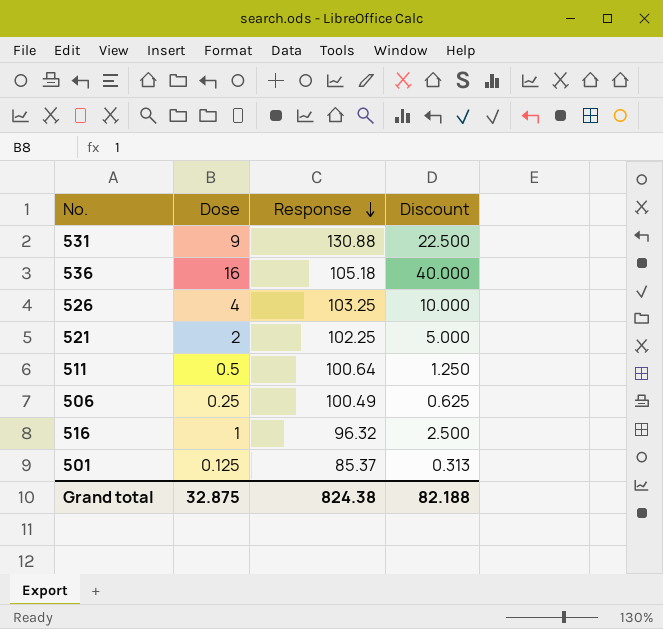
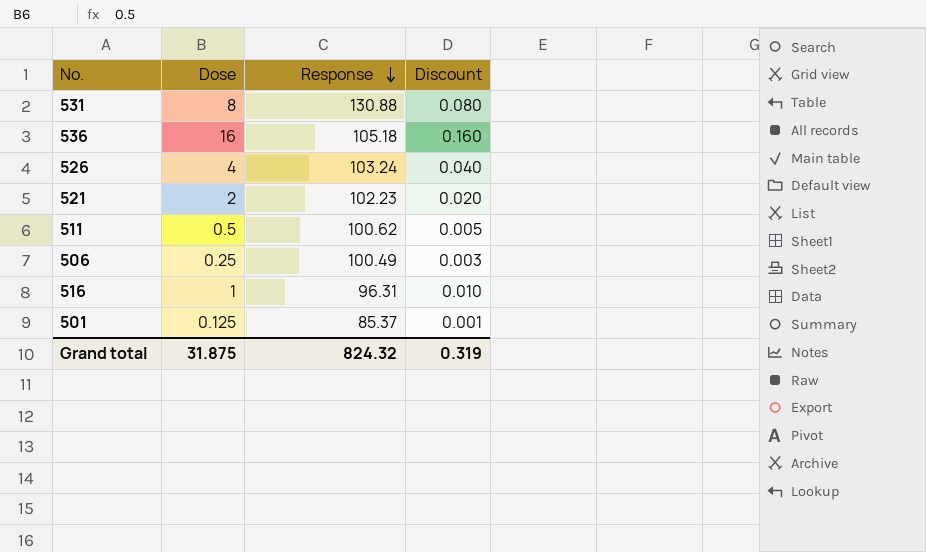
column Discount | formula: [Dose] * 2.5 -> [Dose] * 0.01
531 | Dose: 9 -> 8
526 | Response: 103.25 -> 103.24
521 | Response: 102.25 -> 102.23
511 | Response: 100.64 -> 100.62
516 | Response: 96.32 -> 96.31
Grand total | Dose: 32.875 -> 31.875
Grand total | Response: 824.38 -> 824.32
Grand total | Discount: 82.188 -> 0.319

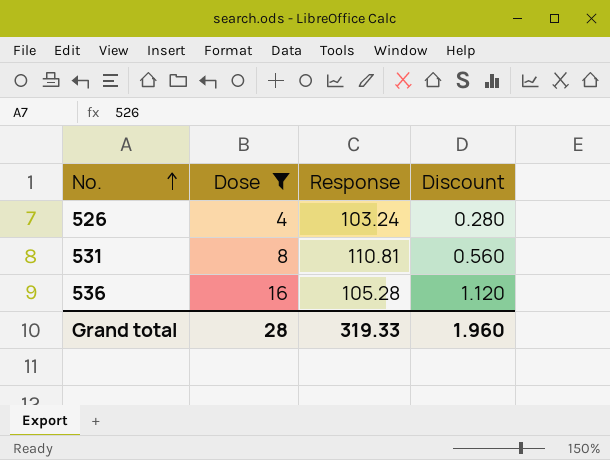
filter: none -> Dose >= 4
row order: Response descending -> No. ascending
column Discount | formula: [Dose] * 0.01 -> [Dose] * 0.07
531 | Response: 130.88 -> 110.81
536 | Response: 105.18 -> 105.28
Grand total | Dose: 31.875 -> 28
Grand total | Response: 824.32 -> 319.33
Grand total | Discount: 0.319 -> 1.960

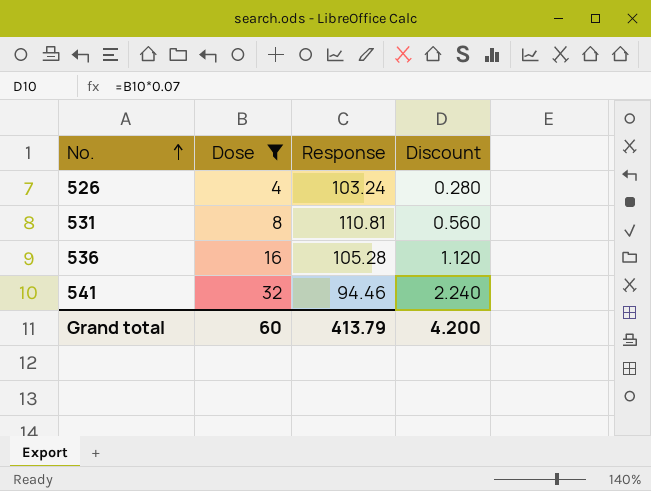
row 541: none -> 32 | 94.46 | 2.240
Grand total | Dose: 28 -> 60
Grand total | Response: 319.33 -> 413.79
Grand total | Discount: 1.960 -> 4.200

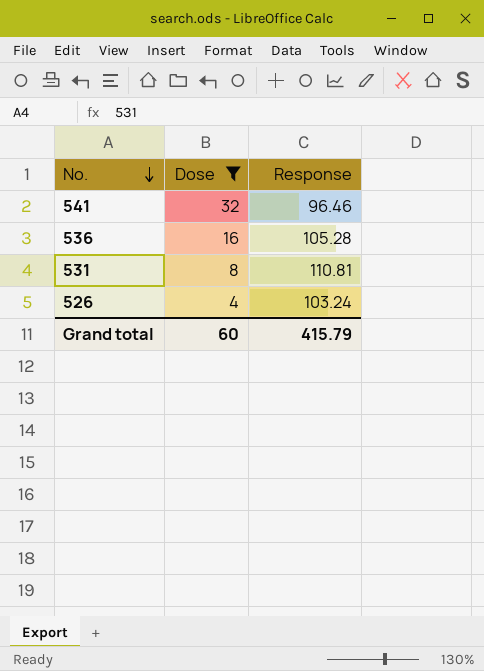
row order: No. ascending -> No. descending
column Discount | formula: [Dose] * 0.07 -> none
541 | Response: 94.46 -> 96.46
Grand total | Response: 413.79 -> 415.79

